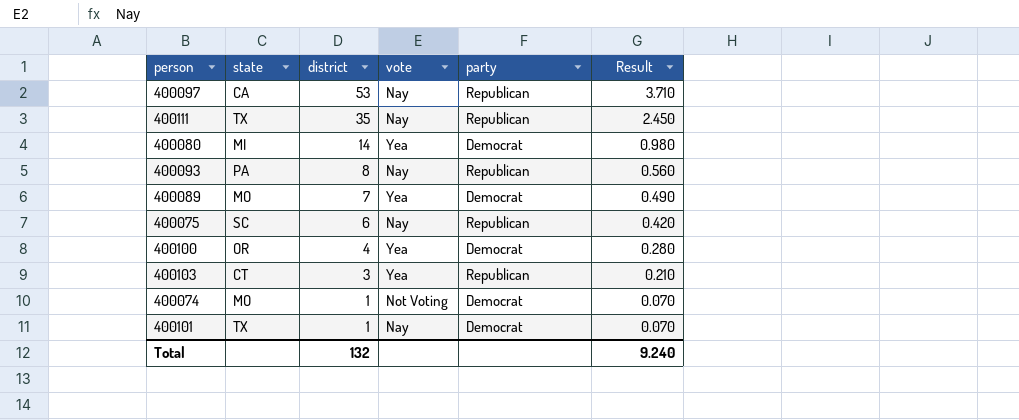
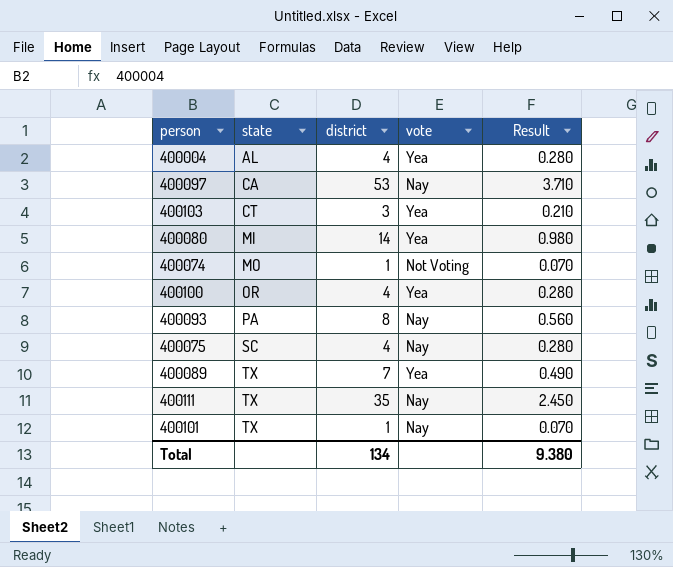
row order: district descending -> state ascending
column party | position: 5 -> none
row 400004: none -> AL | 4 | Yea | 0.280
400075 | district: 6 -> 4
400075 | Result: 0.420 -> 0.280
400089 | state: MO -> TX
Total | district: 132 -> 134
Total | Result: 9.240 -> 9.380

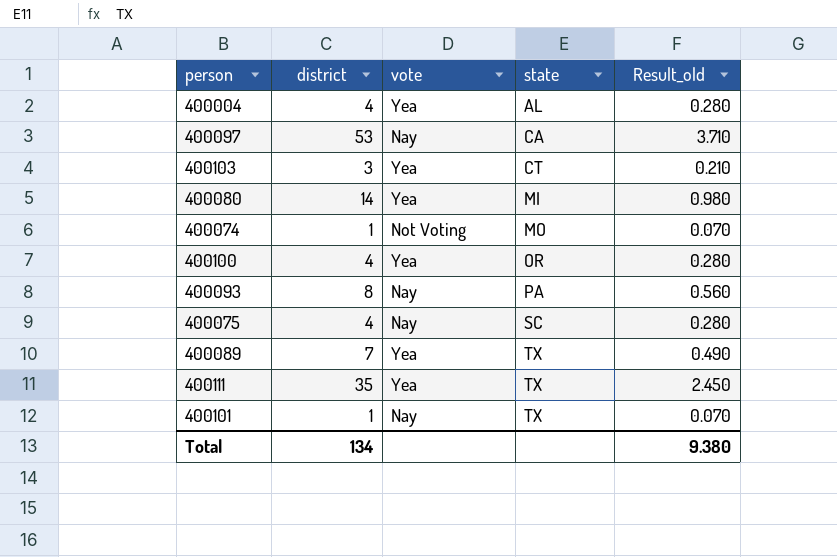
column state | position: 2 -> 4
column name: Result -> Result_old
400111 | vote: Nay -> Yea

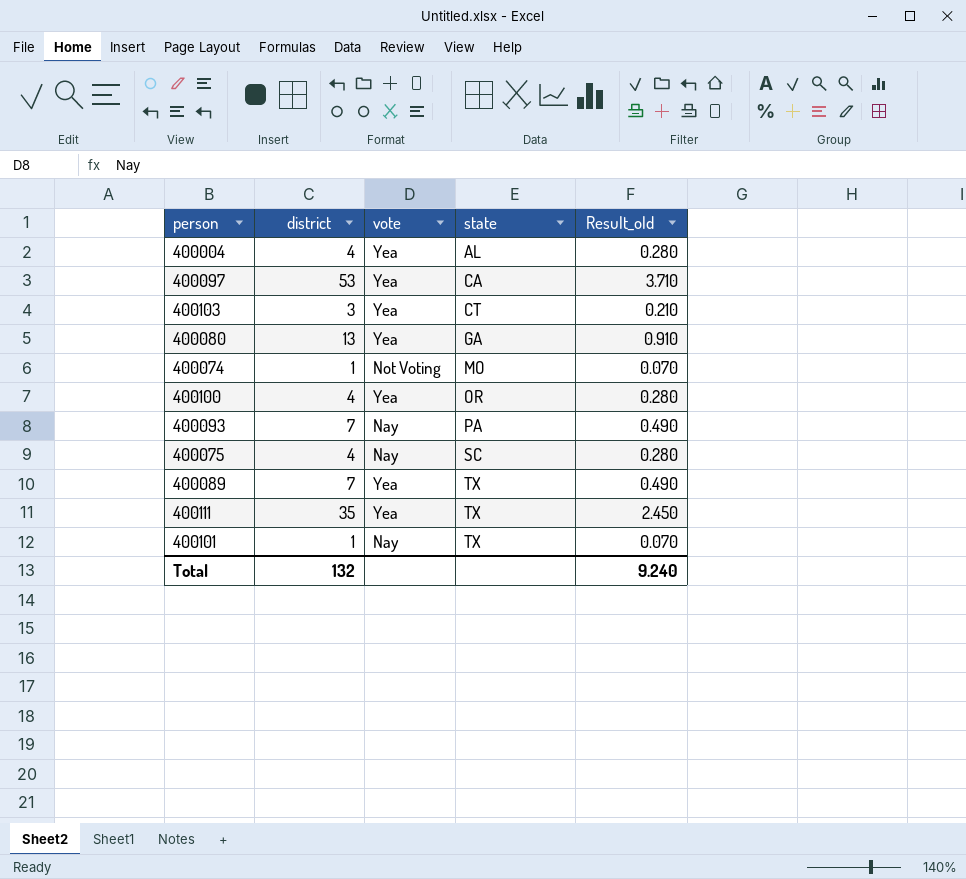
400097 | vote: Nay -> Yea
400080 | district: 14 -> 13
400080 | state: MI -> GA
400080 | Result_old: 0.980 -> 0.910
400093 | district: 8 -> 7
400093 | Result_old: 0.560 -> 0.490
Total | district: 134 -> 132
Total | Result_old: 9.380 -> 9.240

